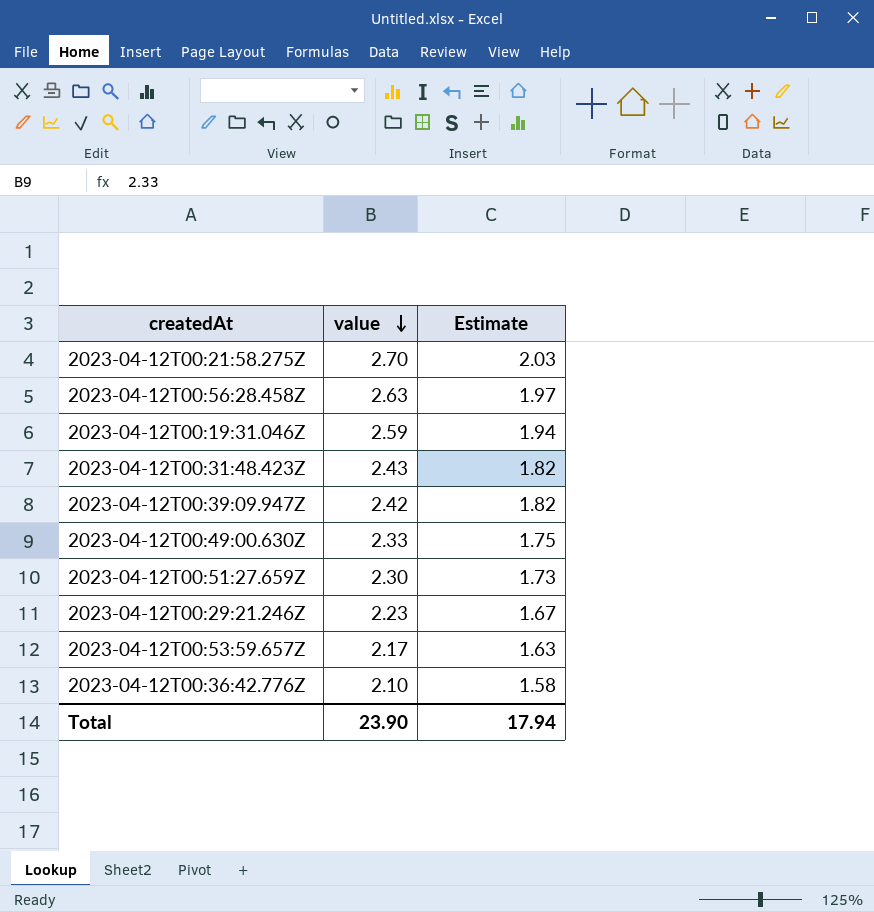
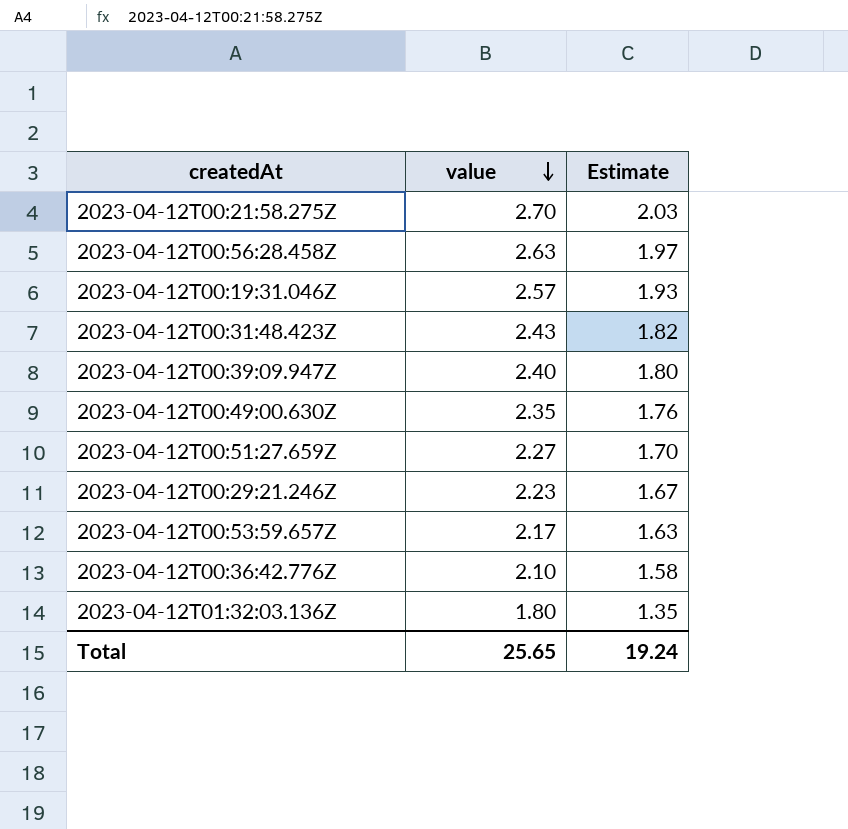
2023-04-12T00:19:31.046Z | value: 2.59 -> 2.57
2023-04-12T00:19:31.046Z | Estimate: 1.94 -> 1.93
2023-04-12T00:39:09.947Z | value: 2.42 -> 2.40
2023-04-12T00:39:09.947Z | Estimate: 1.82 -> 1.80
2023-04-12T00:49:00.630Z | value: 2.33 -> 2.35
2023-04-12T00:49:00.630Z | Estimate: 1.75 -> 1.76
2023-04-12T00:51:27.659Z | value: 2.30 -> 2.27
2023-04-12T00:51:27.659Z | Estimate: 1.73 -> 1.70
row 2023-04-12T01:32:03.136Z: none -> 1.80 | 1.35
Total | value: 23.90 -> 25.65
Total | Estimate: 17.94 -> 19.24

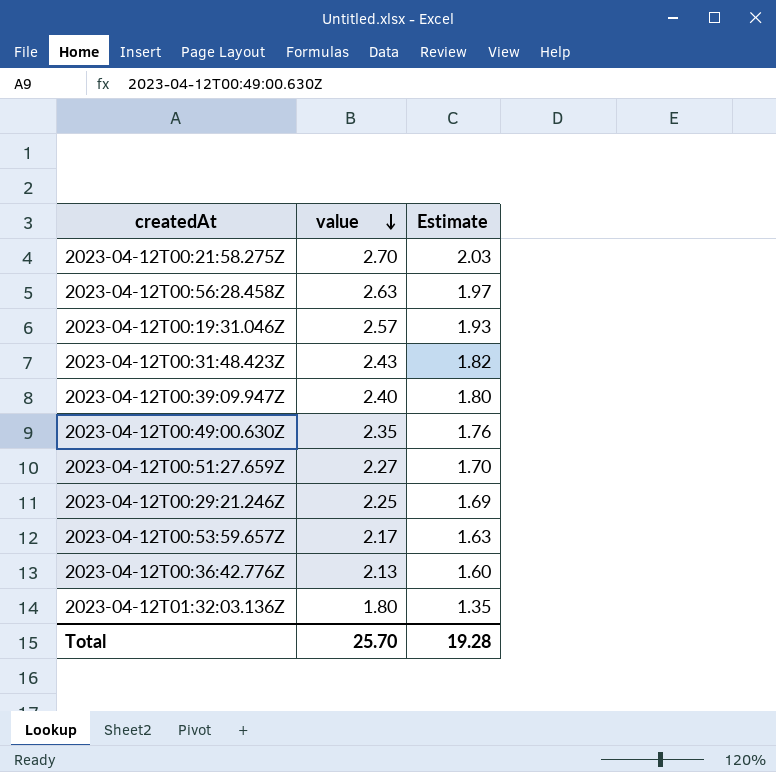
2023-04-12T00:29:21.246Z | value: 2.23 -> 2.25
2023-04-12T00:29:21.246Z | Estimate: 1.67 -> 1.69
2023-04-12T00:36:42.776Z | value: 2.10 -> 2.13
2023-04-12T00:36:42.776Z | Estimate: 1.58 -> 1.60
Total | value: 25.65 -> 25.70
Total | Estimate: 19.24 -> 19.28

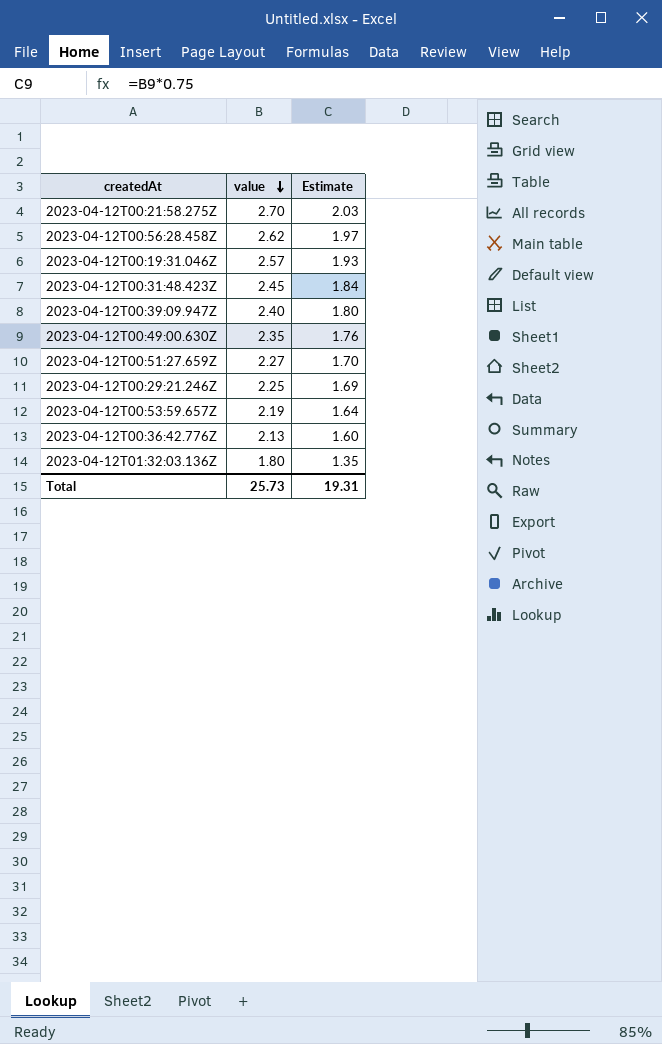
2023-04-12T00:56:28.458Z | value: 2.63 -> 2.62
2023-04-12T00:31:48.423Z | value: 2.43 -> 2.45
2023-04-12T00:31:48.423Z | Estimate: 1.82 -> 1.84
2023-04-12T00:53:59.657Z | value: 2.17 -> 2.19
2023-04-12T00:53:59.657Z | Estimate: 1.63 -> 1.64
Total | value: 25.70 -> 25.73
Total | Estimate: 19.28 -> 19.31

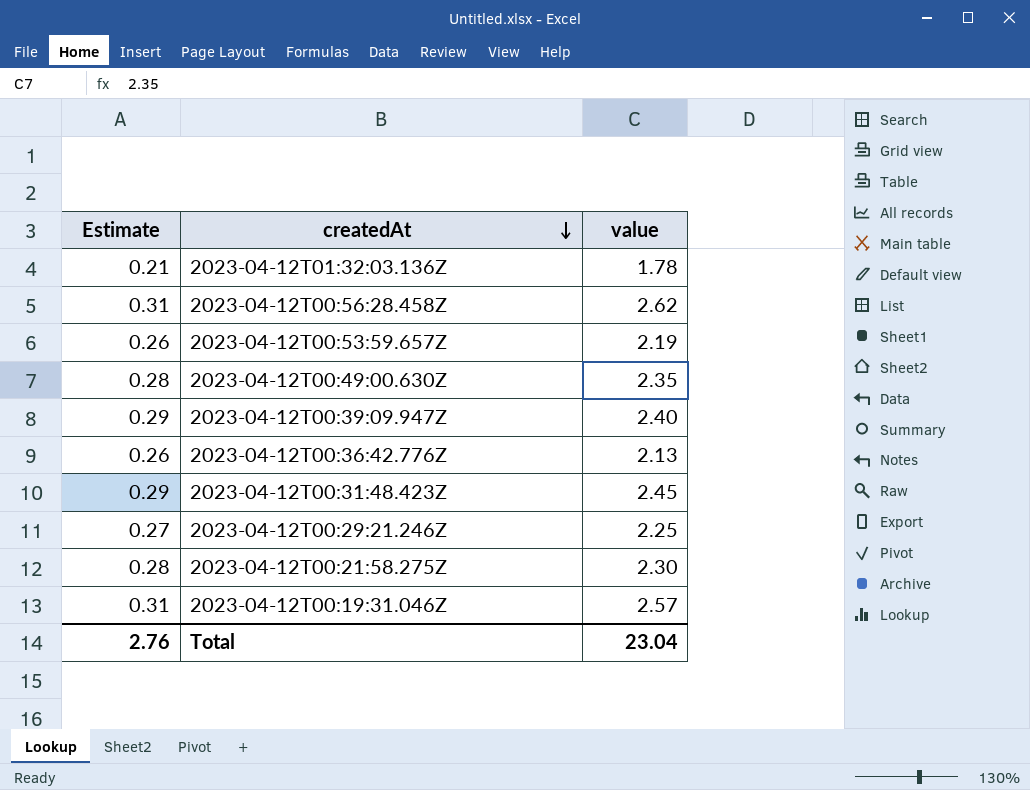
row order: value descending -> createdAt descending
column Estimate | formula: [value] * 0.75 -> [value] * 0.12
column Estimate | position: 3 -> 1
row 2023-04-12T00:51:27.659Z: 2.27 | 1.70 -> none
2023-04-12T01:32:03.136Z | value: 1.80 -> 1.78
2023-04-12T00:21:58.275Z | value: 2.70 -> 2.30
Total | Estimate: 19.31 -> 2.76
Total | value: 25.73 -> 23.04

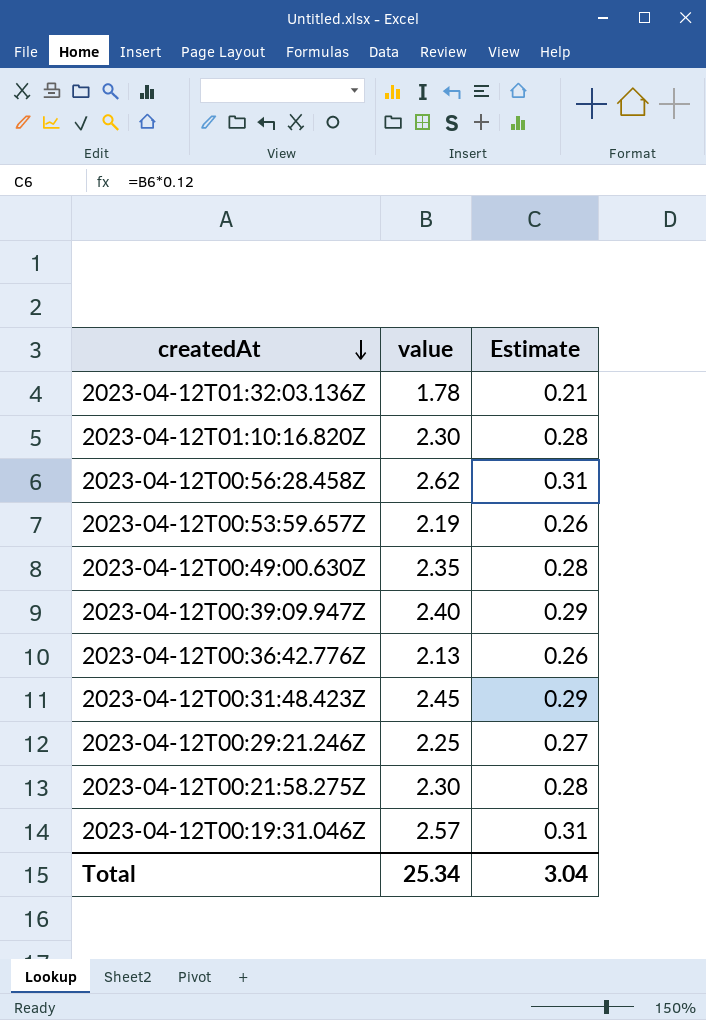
column Estimate | position: 1 -> 3
row 2023-04-12T01:10:16.820Z: none -> 2.30 | 0.28
Total | value: 23.04 -> 25.34
Total | Estimate: 2.76 -> 3.04

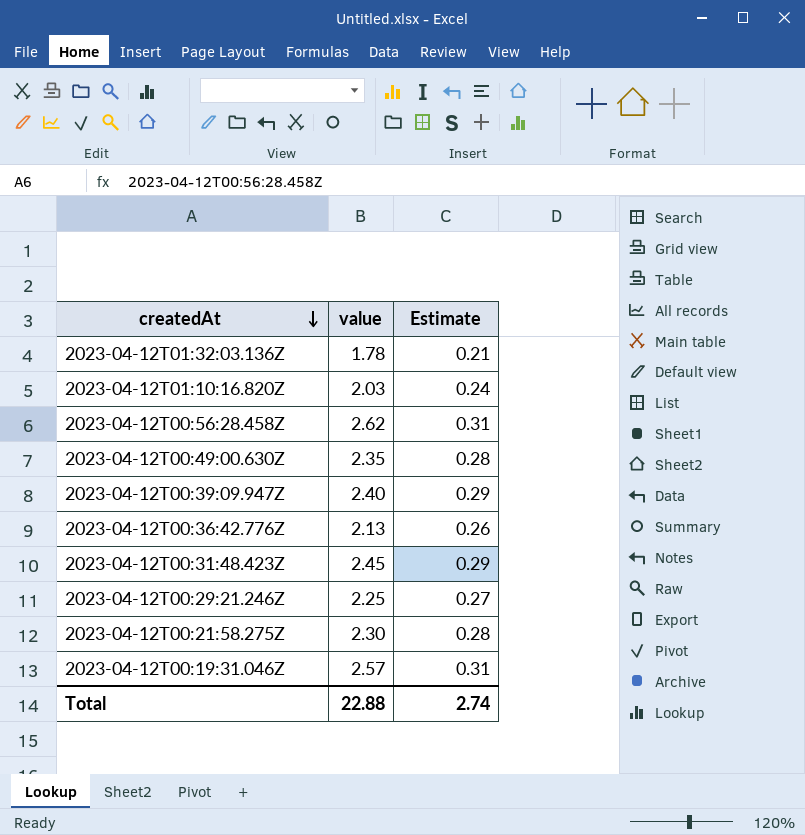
row 2023-04-12T00:53:59.657Z: 2.19 | 0.26 -> none
2023-04-12T01:10:16.820Z | value: 2.30 -> 2.03
2023-04-12T01:10:16.820Z | Estimate: 0.28 -> 0.24
Total | value: 25.34 -> 22.88
Total | Estimate: 3.04 -> 2.74

